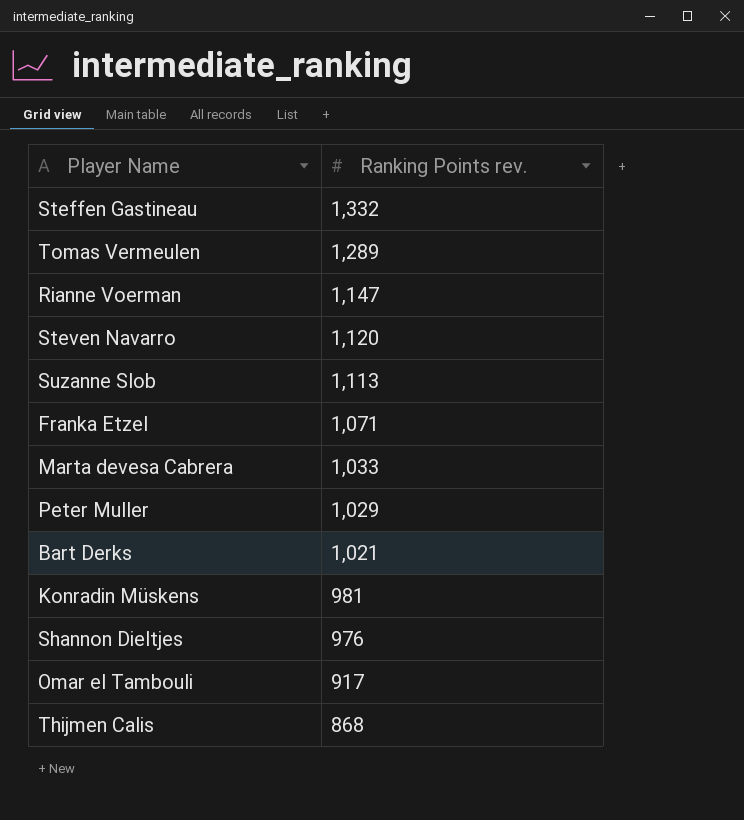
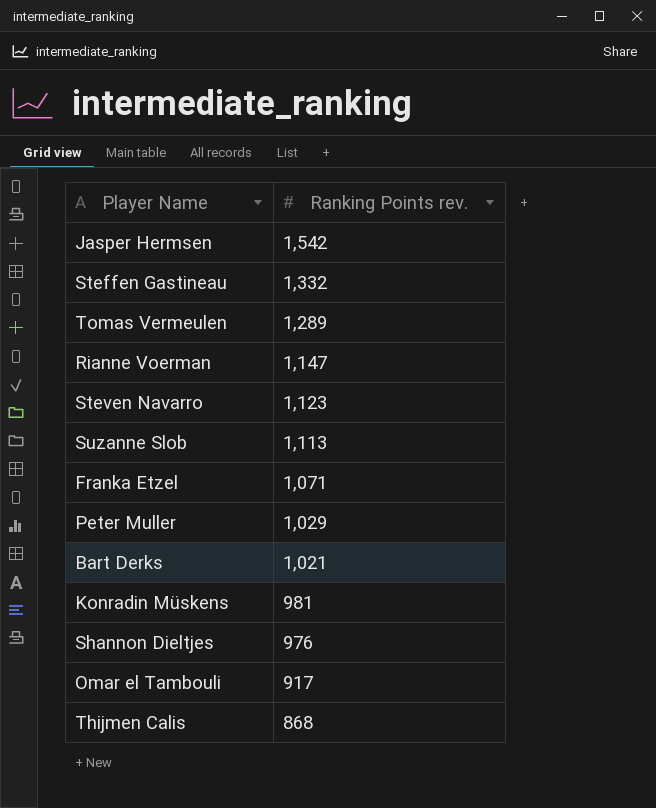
row Marta devesa Cabrera: 1,033 -> none
row Jasper Hermsen: none -> 1,542
Steven Navarro | Ranking Points rev.: 1,120 -> 1,123

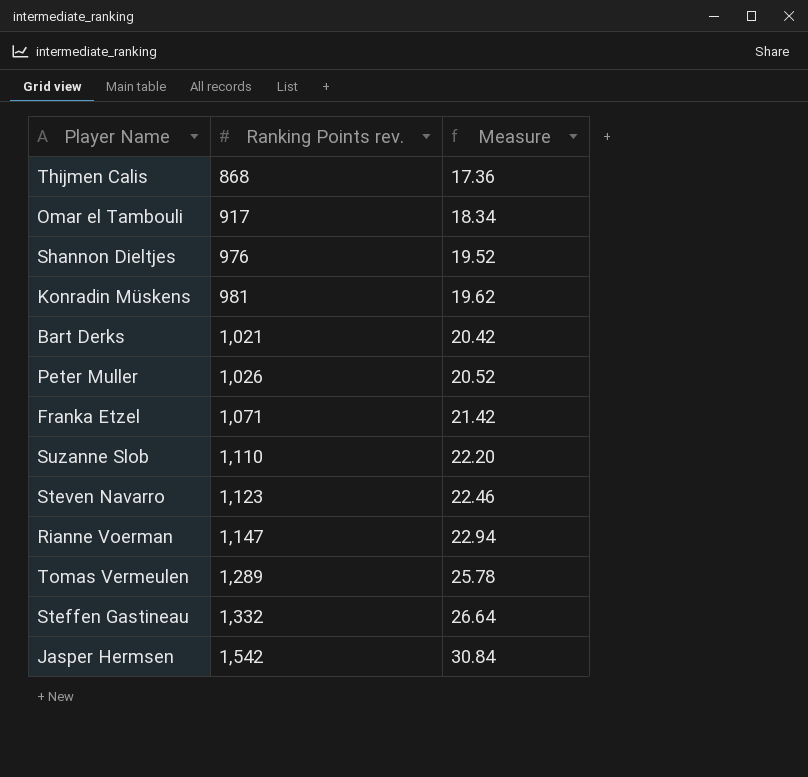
row order: Ranking Points rev. descending -> Ranking Points rev. ascending
column Measure | formula: none -> [Ranking Points rev.] * 0.02
Peter Muller | Ranking Points rev.: 1,029 -> 1,026
Suzanne Slob | Ranking Points rev.: 1,113 -> 1,110

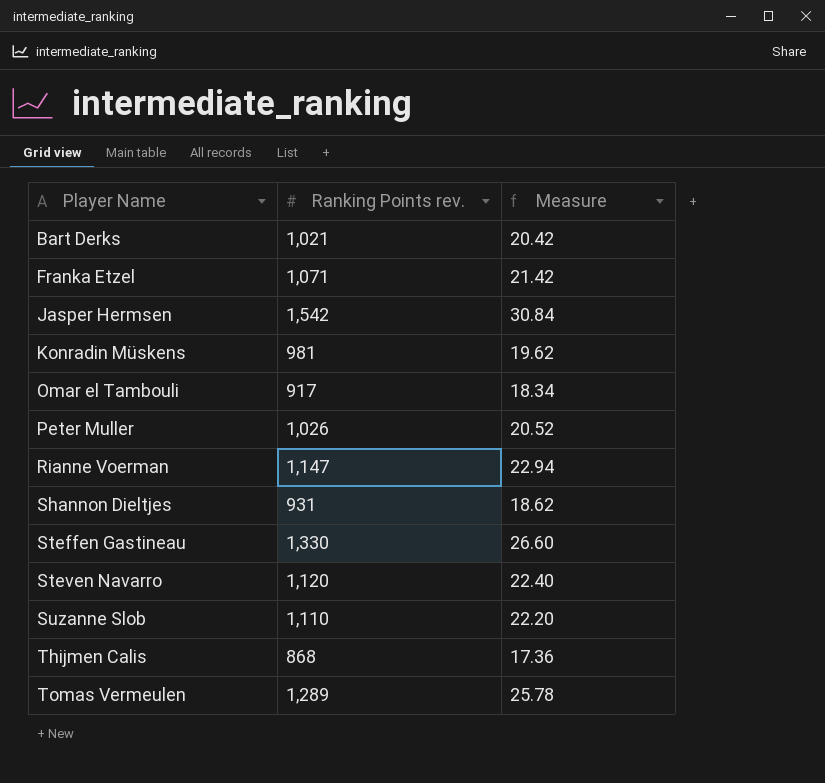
row order: Ranking Points rev. ascending -> Player Name ascending
Shannon Dieltjes | Ranking Points rev.: 976 -> 931
Shannon Dieltjes | Measure: 19.52 -> 18.62
Steffen Gastineau | Ranking Points rev.: 1,332 -> 1,330
Steffen Gastineau | Measure: 26.64 -> 26.60
Steven Navarro | Ranking Points rev.: 1,123 -> 1,120
Steven Navarro | Measure: 22.46 -> 22.40

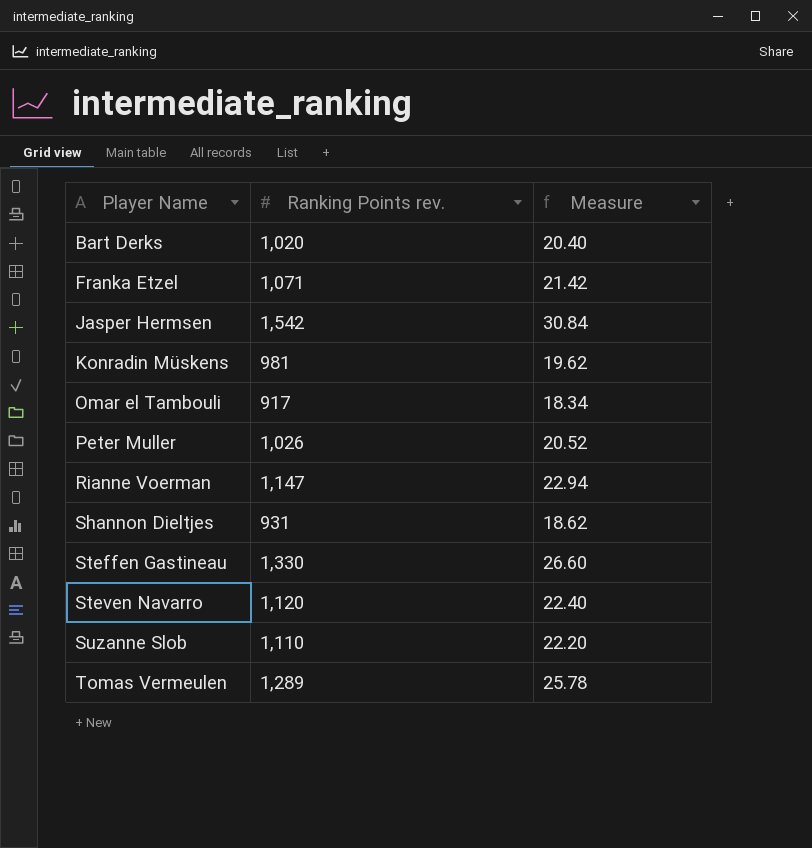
row Thijmen Calis: 868 | 17.36 -> none
Bart Derks | Ranking Points rev.: 1,021 -> 1,020
Bart Derks | Measure: 20.42 -> 20.40

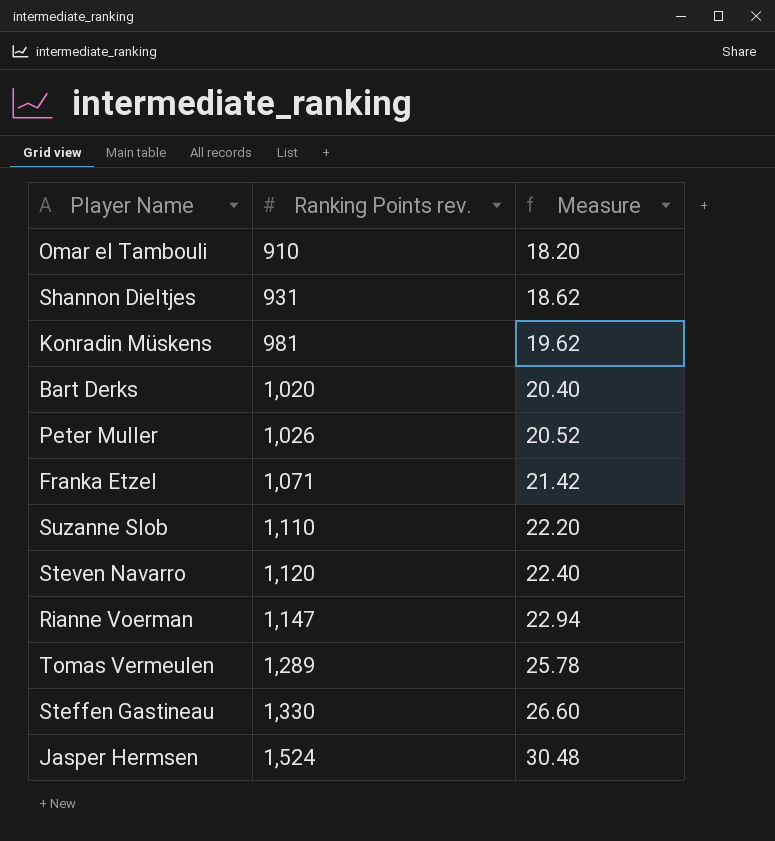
row order: Player Name ascending -> Ranking Points rev. ascending
Omar el Tambouli | Ranking Points rev.: 917 -> 910
Omar el Tambouli | Measure: 18.34 -> 18.20
Jasper Hermsen | Ranking Points rev.: 1,542 -> 1,524
Jasper Hermsen | Measure: 30.84 -> 30.48

